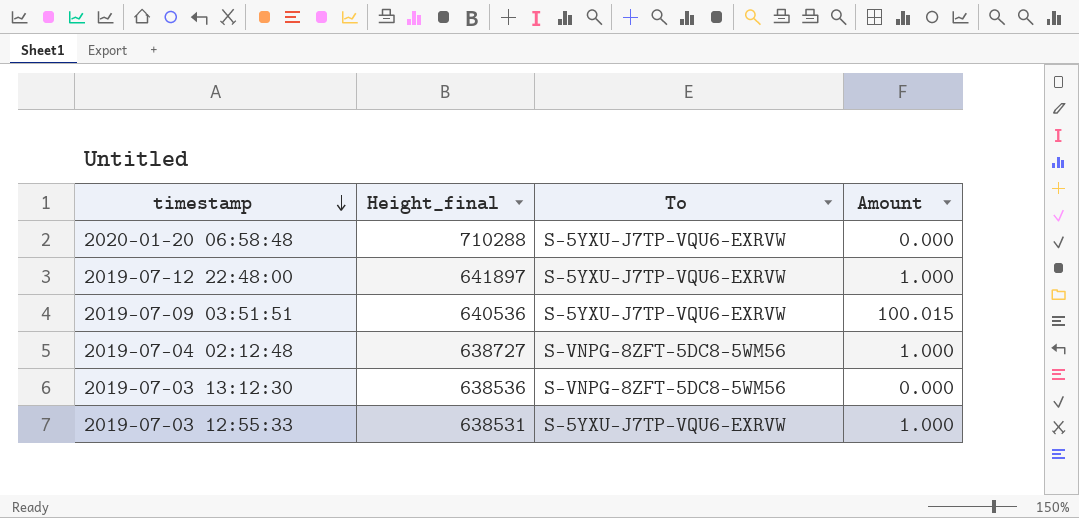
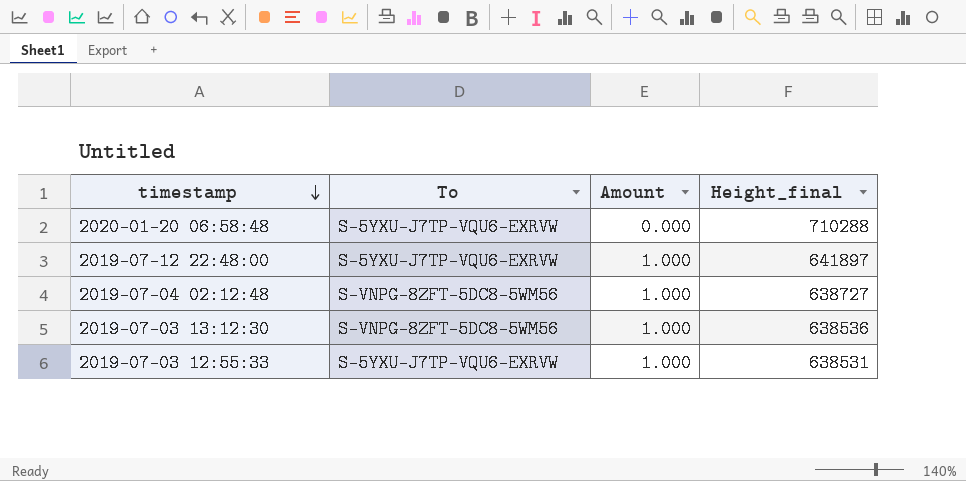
column Height_final | position: 2 -> 4
row 2019-07-09 03:51:51: 640536 | S-5YXU-J7TP-VQU6-EXRVW | 100.015 -> none
2019-07-03 13:12:30 | Amount: 0.000 -> 1.000

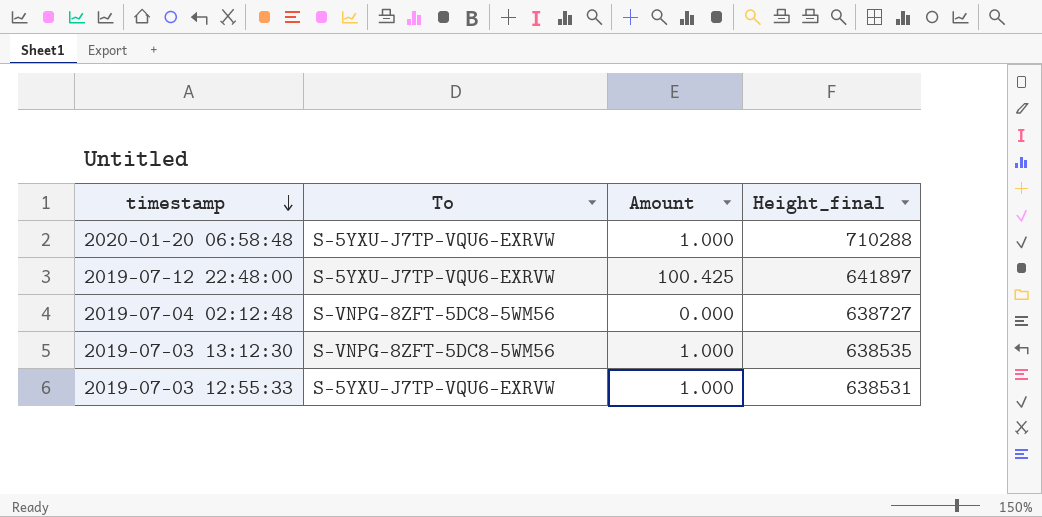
2020-01-20 06:58:48 | Amount: 0.000 -> 1.000
2019-07-12 22:48:00 | Amount: 1.000 -> 100.425
2019-07-04 02:12:48 | Amount: 1.000 -> 0.000
2019-07-03 13:12:30 | Height_final: 638536 -> 638535

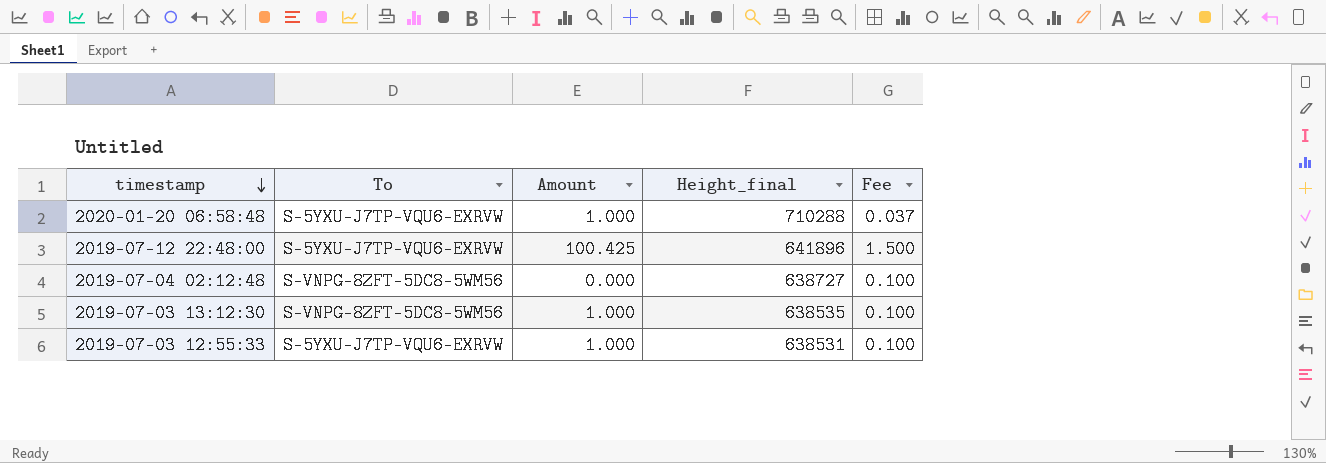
column Fee | position: none -> 5
2019-07-12 22:48:00 | Height_final: 641897 -> 641896

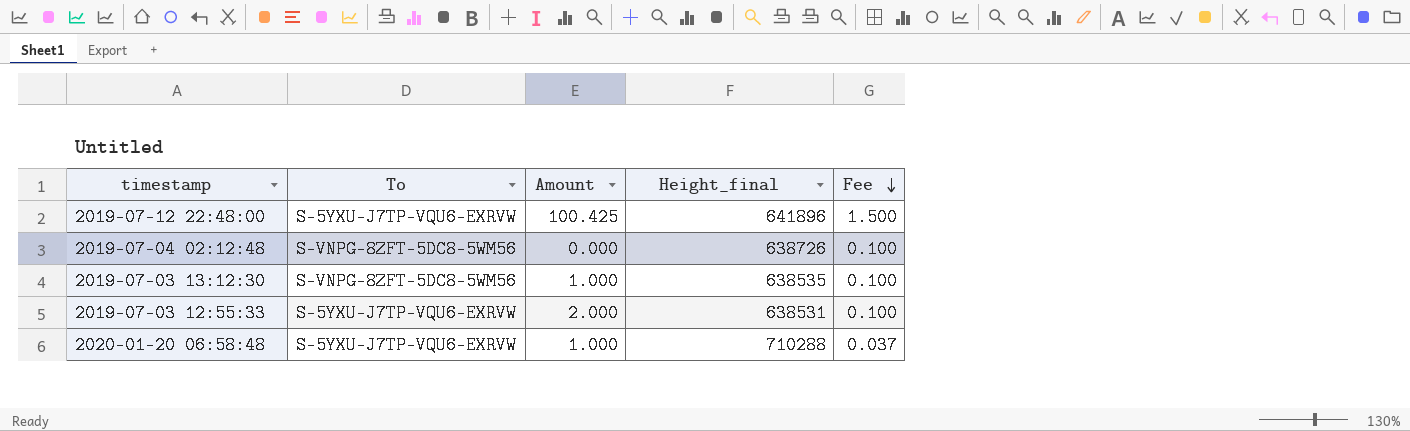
row order: timestamp descending -> Fee descending
2019-07-04 02:12:48 | Height_final: 638727 -> 638726
2019-07-03 12:55:33 | Amount: 1.000 -> 2.000

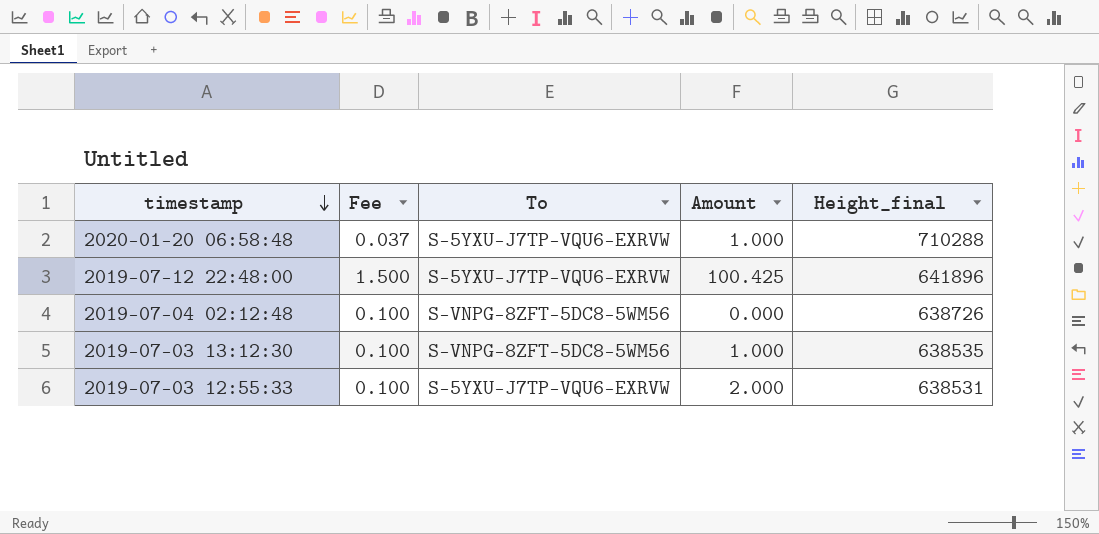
row order: Fee descending -> timestamp descending
column Fee | position: 5 -> 2

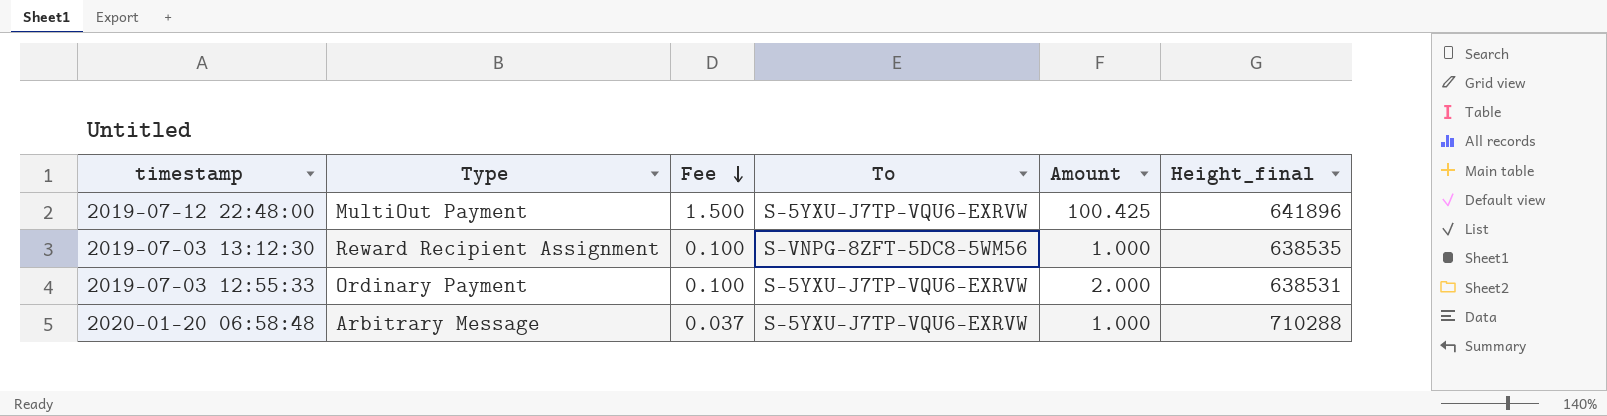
row order: timestamp descending -> Fee descending
column Type | position: none -> 2
row 2019-07-04 02:12:48: 0.100 | S-VNPG-8ZFT-5DC8-5WM56 | 0.000 | 638726 -> none

